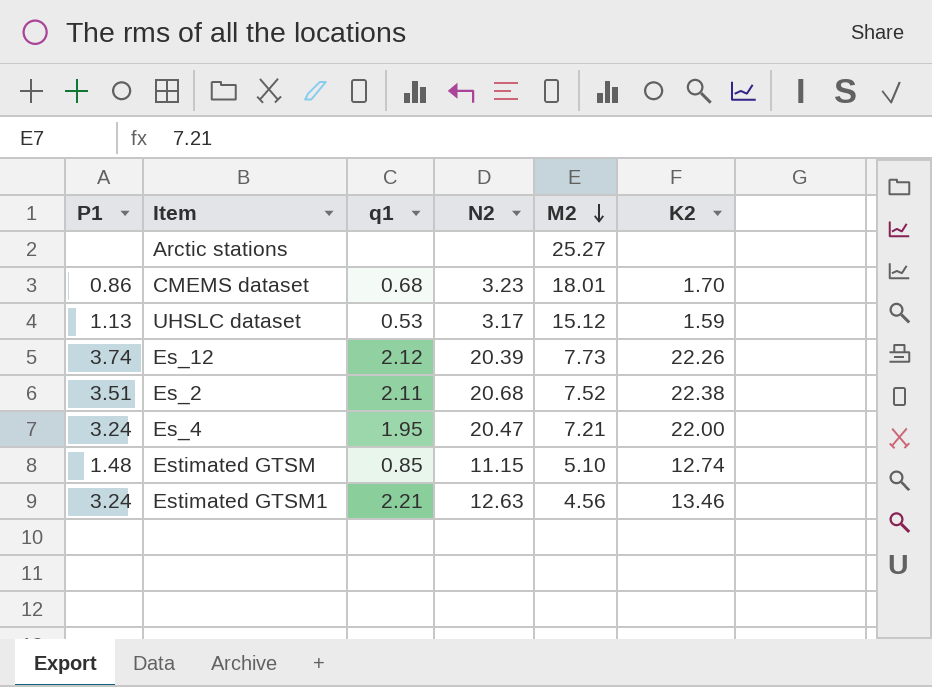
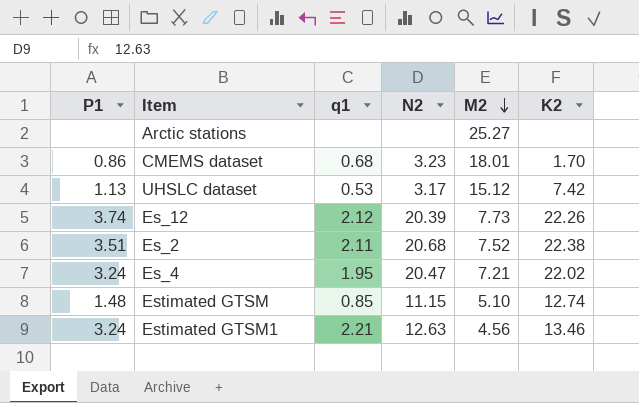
UHSLC dataset | K2: 1.59 -> 7.42
Es_4 | K2: 22.00 -> 22.02

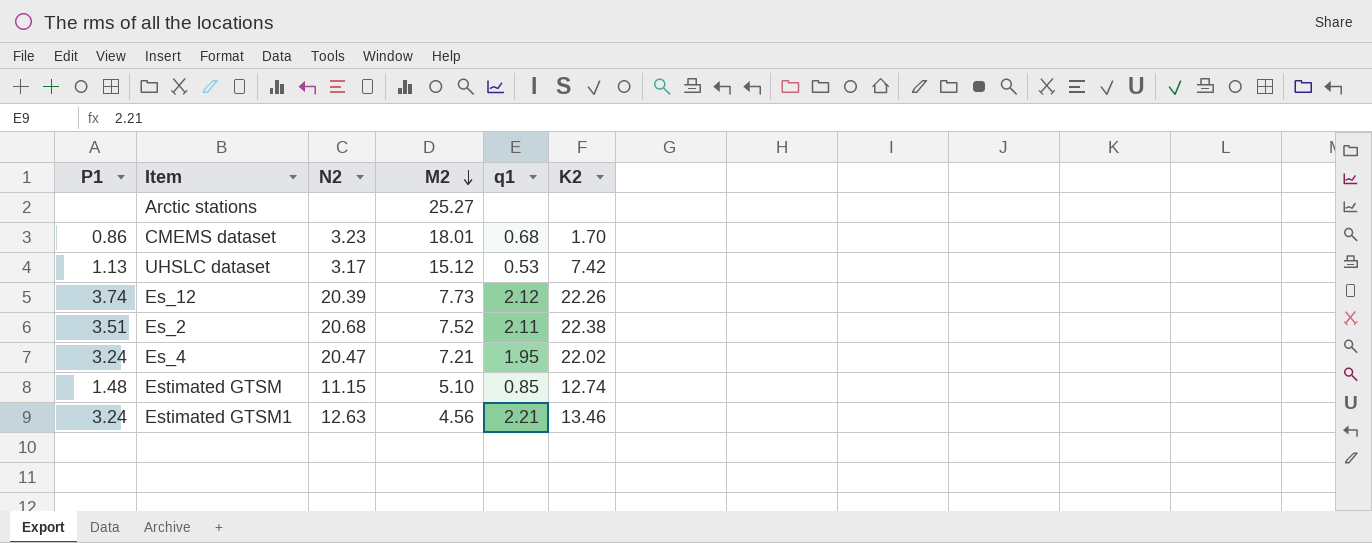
column q1 | position: 3 -> 5

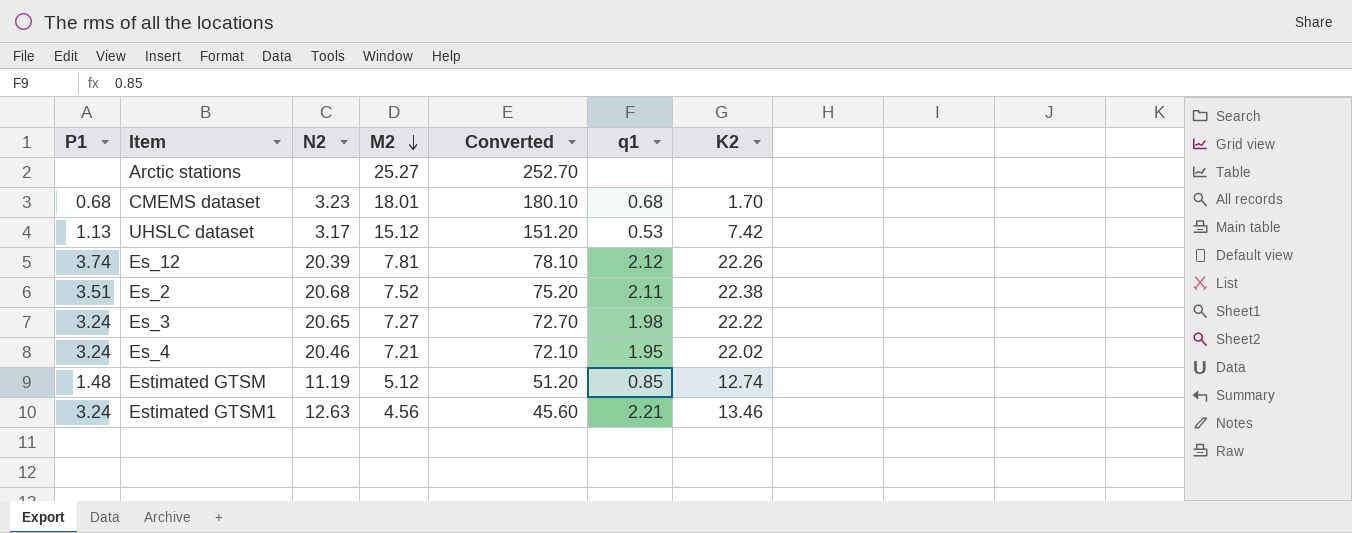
column Converted | formula: none -> [M2] * 10
CMEMS dataset | P1: 0.86 -> 0.68
Es_12 | M2: 7.73 -> 7.81
row Es_3: none -> 3.24 | 20.65 | 7.27 | 72.70 | 1.98 | 22.22
Es_4 | N2: 20.47 -> 20.46
Estimated GTSM | N2: 11.15 -> 11.19
Estimated GTSM | M2: 5.10 -> 5.12

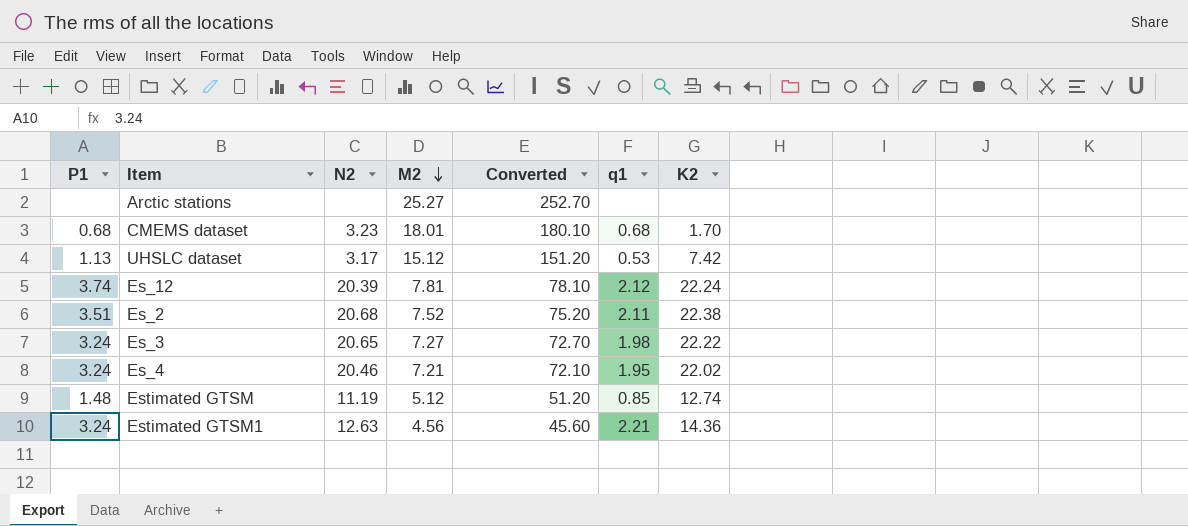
Es_12 | K2: 22.26 -> 22.24
Estimated GTSM1 | K2: 13.46 -> 14.36

